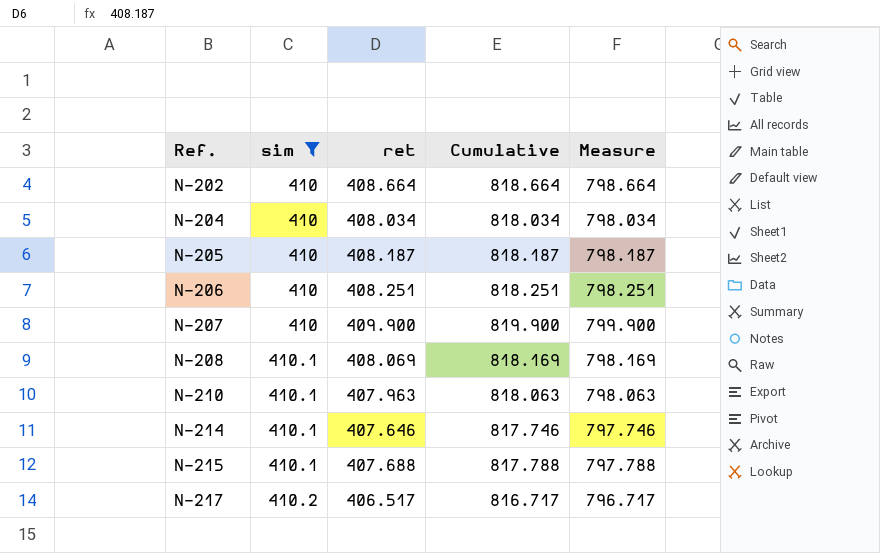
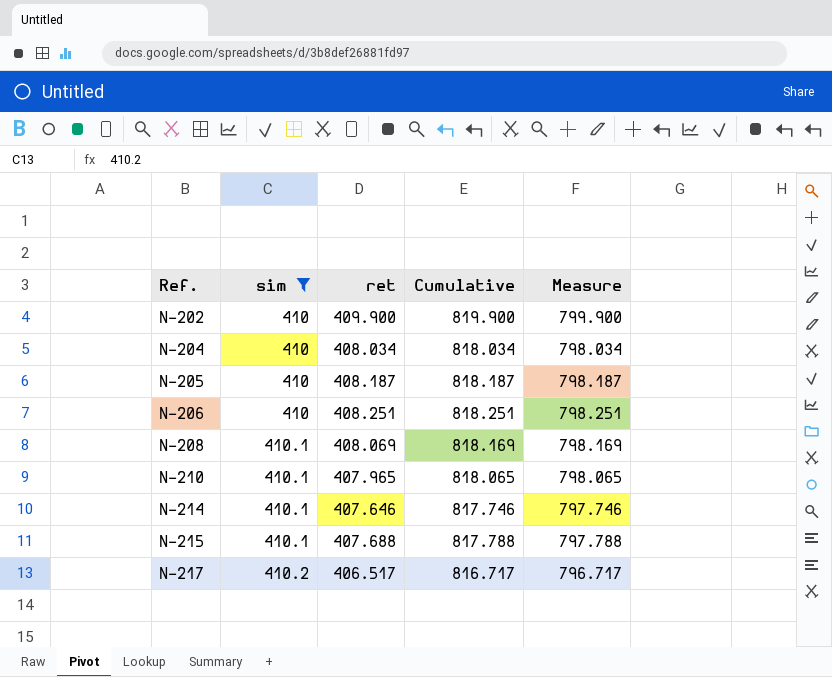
row N-207: 410 | 409.900 | 819.900 | 799.900 -> none
N-202 | ret: 408.664 -> 409.900
N-202 | Cumulative: 818.664 -> 819.900
N-202 | Measure: 798.664 -> 799.900
N-210 | ret: 407.963 -> 407.965
N-210 | Cumulative: 818.063 -> 818.065
N-210 | Measure: 798.063 -> 798.065

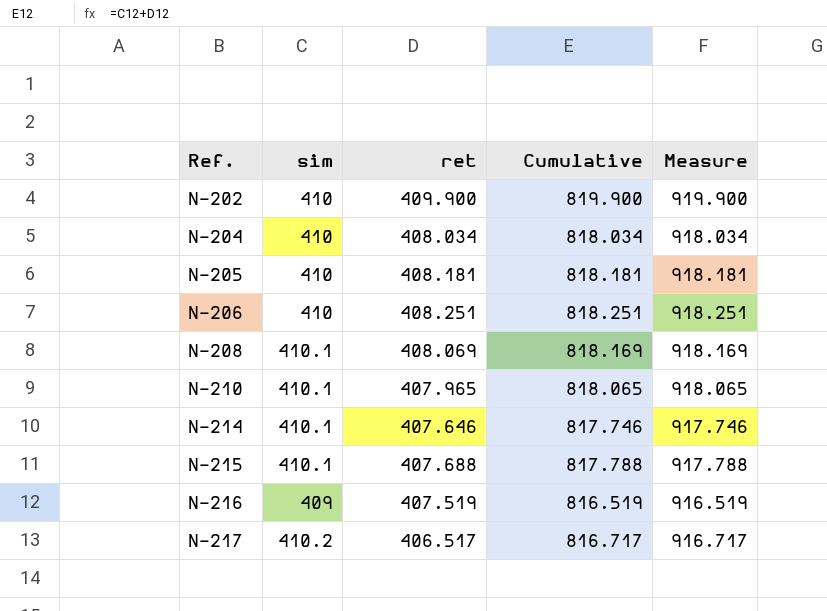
filter: sim != 409 -> none
column Measure | formula: [Cumulative] - 20 -> [Cumulative] + 100
N-205 | ret: 408.187 -> 408.181
N-205 | Cumulative: 818.187 -> 818.181

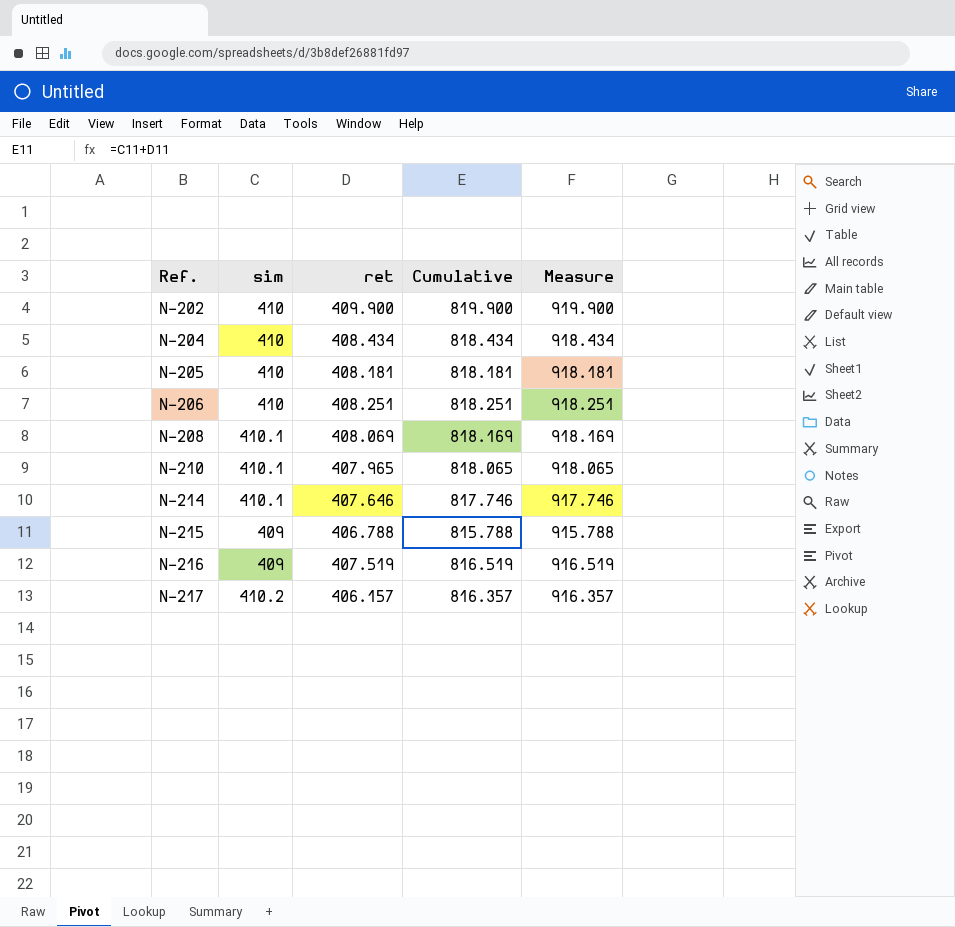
N-204 | ret: 408.034 -> 408.434
N-204 | Cumulative: 818.034 -> 818.434
N-204 | Measure: 918.034 -> 918.434
N-215 | sim: 410.1 -> 409
N-215 | ret: 407.688 -> 406.788
N-215 | Cumulative: 817.788 -> 815.788
N-215 | Measure: 917.788 -> 915.788
N-217 | ret: 406.517 -> 406.157
N-217 | Cumulative: 816.717 -> 816.357
N-217 | Measure: 916.717 -> 916.357

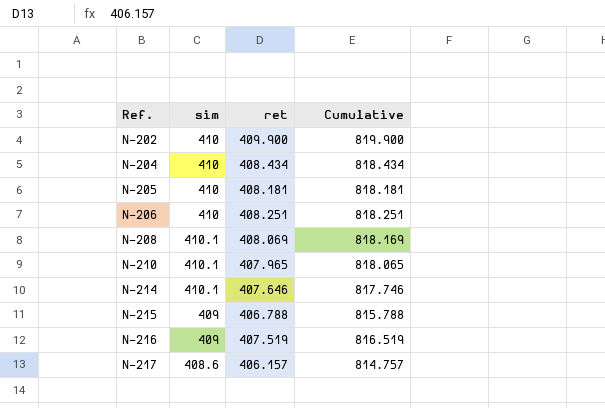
column Measure | formula: [Cumulative] + 100 -> none
N-217 | sim: 410.2 -> 408.6
N-217 | Cumulative: 816.357 -> 814.757

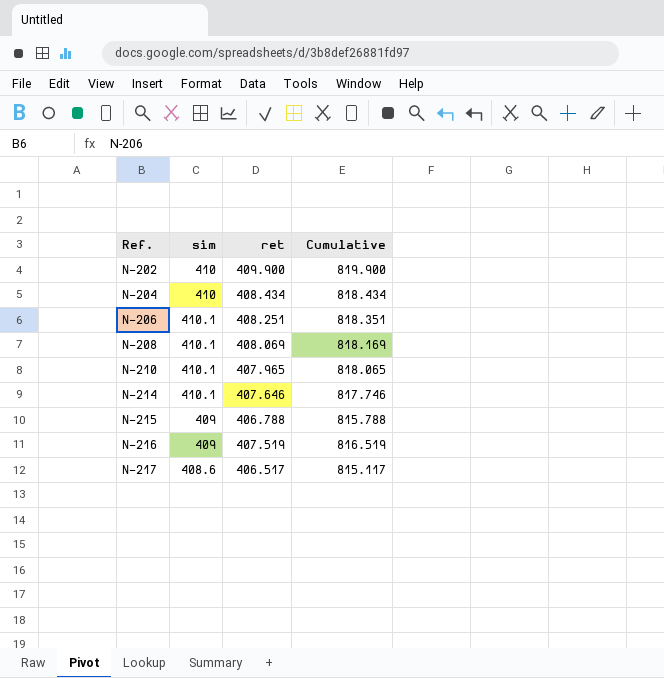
row N-205: 410 | 408.181 | 818.181 -> none
N-206 | sim: 410 -> 410.1
N-206 | Cumulative: 818.251 -> 818.351
N-217 | ret: 406.157 -> 406.517
N-217 | Cumulative: 814.757 -> 815.117

